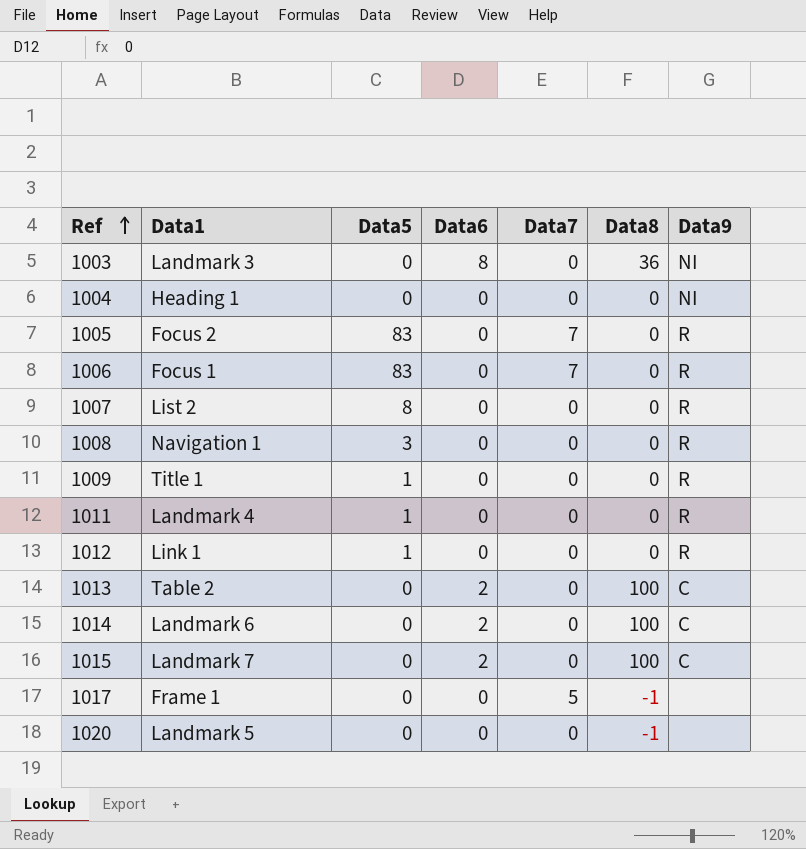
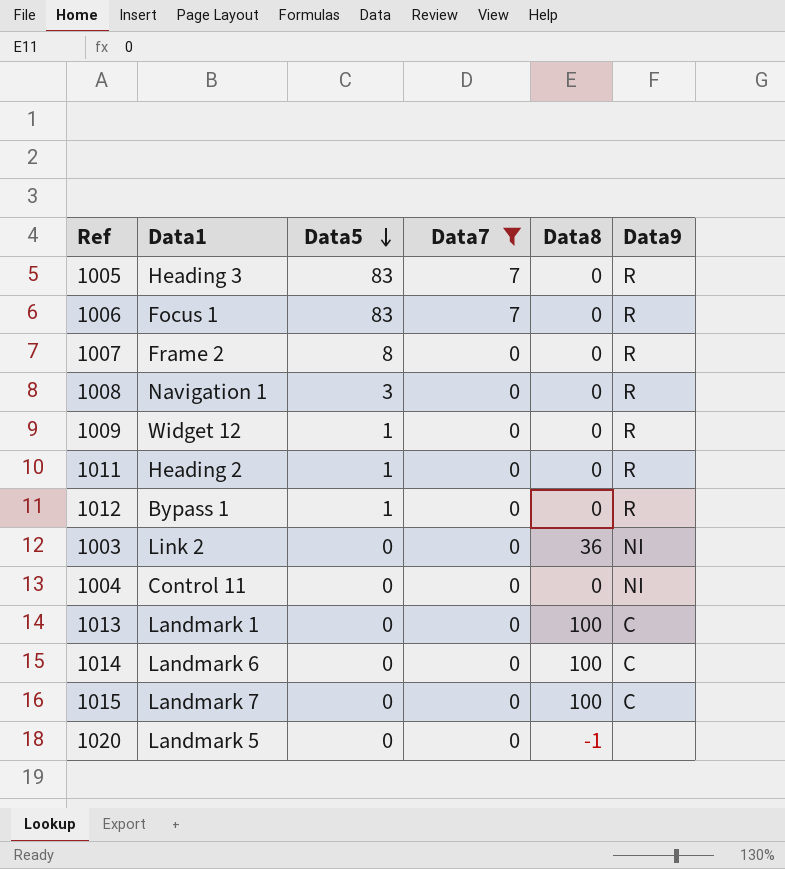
filter: none -> Data7 != 5
row order: Ref ascending -> Data5 descending
column Data6 | position: 4 -> none
1005 | Data1: Focus 2 -> Heading 3
1007 | Data1: List 2 -> Frame 2
1009 | Data1: Title 1 -> Widget 12
1011 | Data1: Landmark 4 -> Heading 2
1012 | Data1: Link 1 -> Bypass 1
1003 | Data1: Landmark 3 -> Link 2
1004 | Data1: Heading 1 -> Control 11
1013 | Data1: Table 2 -> Landmark 1

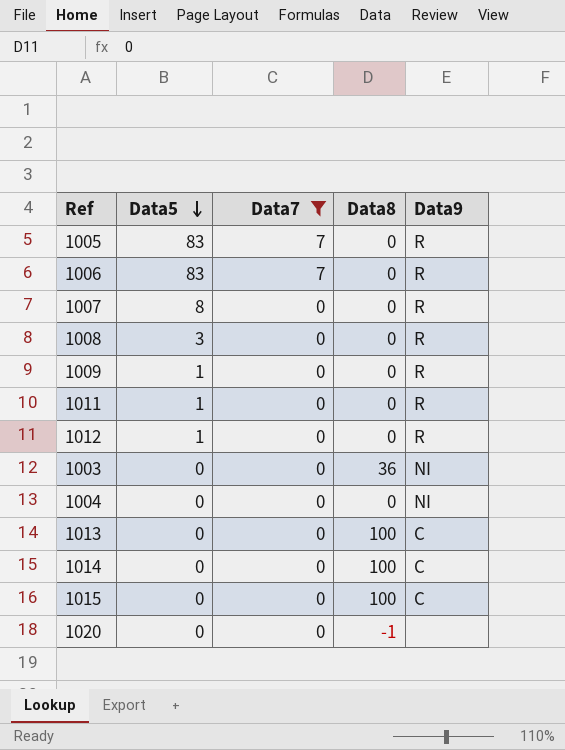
column Data1 | position: 2 -> none

